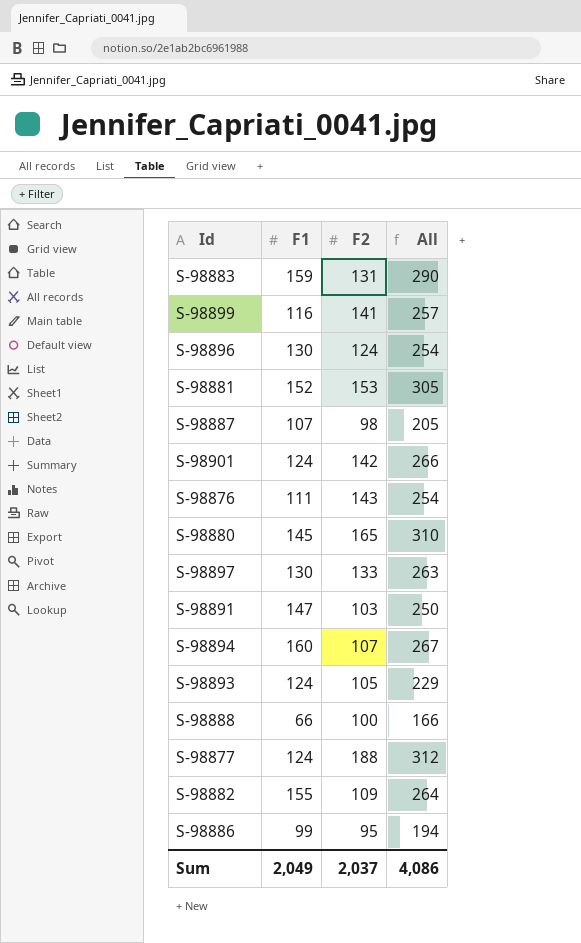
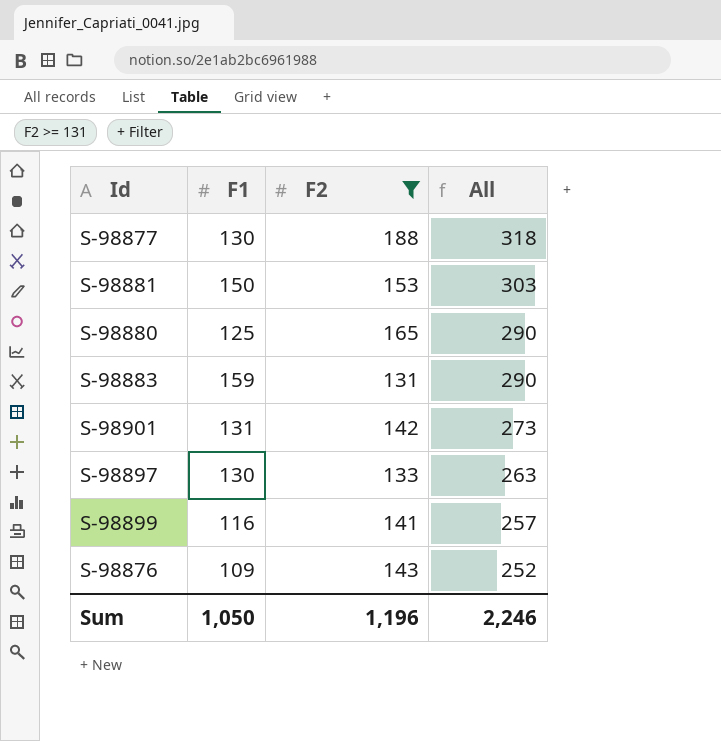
filter: none -> F2 >= 131
row order: none -> All descending
S-98877 | F1: 124 -> 130
S-98877 | All: 312 -> 318
S-98881 | F1: 152 -> 150
S-98881 | All: 305 -> 303
S-98880 | F1: 145 -> 125
S-98880 | All: 310 -> 290
S-98901 | F1: 124 -> 131
S-98901 | All: 266 -> 273
S-98876 | F1: 111 -> 109
S-98876 | All: 254 -> 252
Sum | F1: 2,049 -> 1,050
Sum | F2: 2,037 -> 1,196
Sum | All: 4,086 -> 2,246

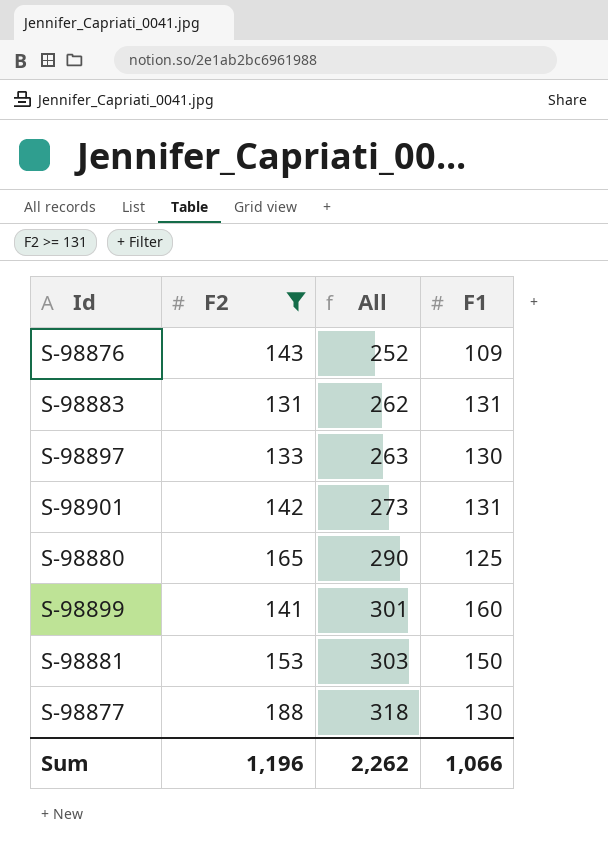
row order: All descending -> All ascending
column F1 | position: 2 -> 4
S-98883 | All: 290 -> 262
S-98883 | F1: 159 -> 131
S-98899 | All: 257 -> 301
S-98899 | F1: 116 -> 160
Sum | All: 2,246 -> 2,262
Sum | F1: 1,050 -> 1,066

